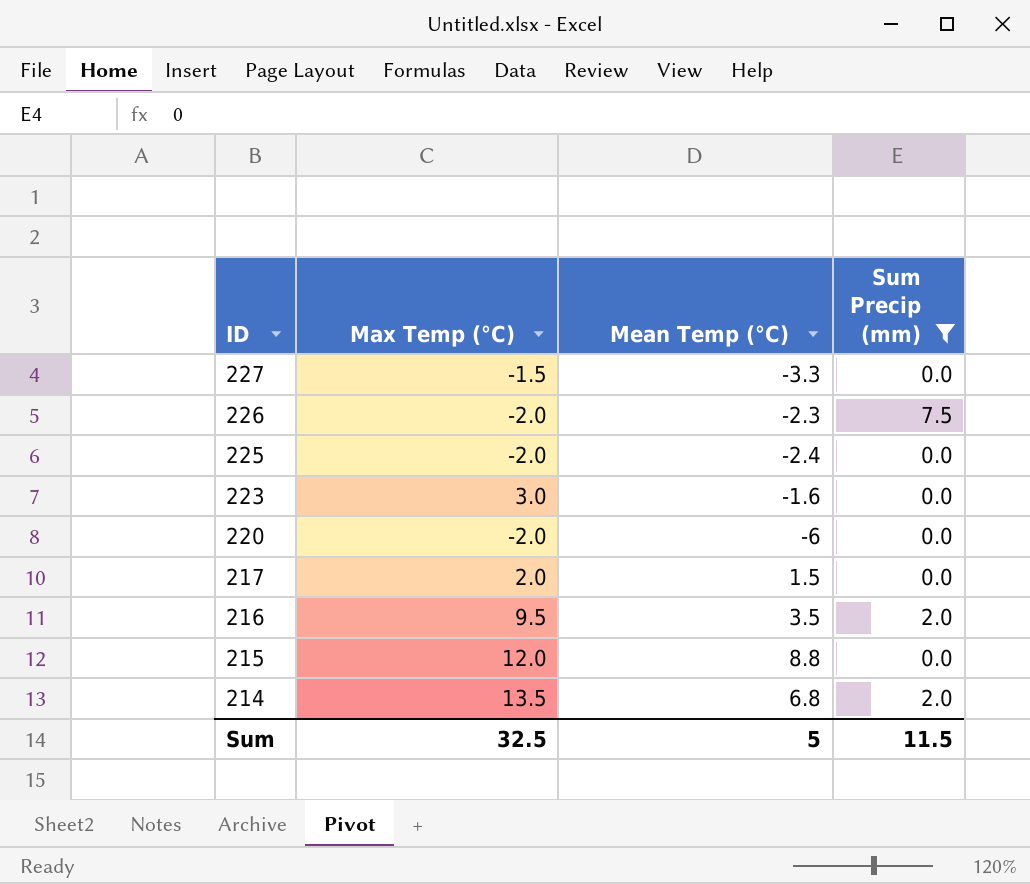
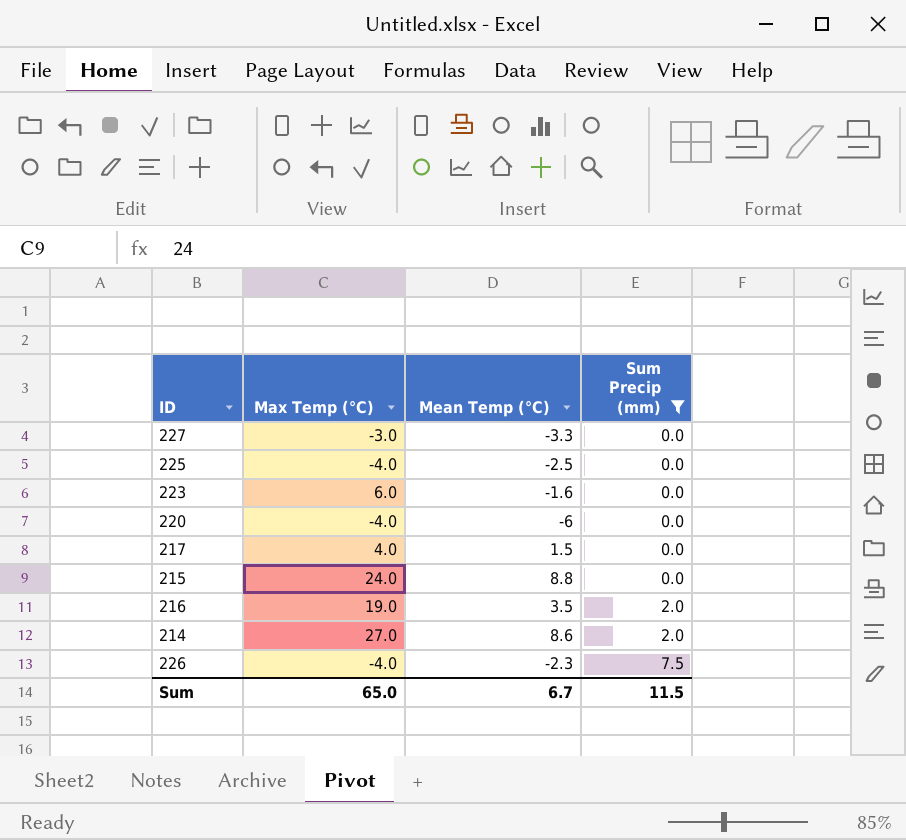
row order: ID descending -> Sum Precip (mm) ascending
227 | Max Temp (°C): -1.5 -> -3.0
225 | Max Temp (°C): -2.0 -> -4.0
225 | Mean Temp (°C): -2.4 -> -2.5
223 | Max Temp (°C): 3.0 -> 6.0
220 | Max Temp (°C): -2.0 -> -4.0
217 | Max Temp (°C): 2.0 -> 4.0
215 | Max Temp (°C): 12.0 -> 24.0
216 | Max Temp (°C): 9.5 -> 19.0
214 | Max Temp (°C): 13.5 -> 27.0
214 | Mean Temp (°C): 6.8 -> 8.6
226 | Max Temp (°C): -2.0 -> -4.0
Sum | Max Temp (°C): 32.5 -> 65.0
Sum | Mean Temp (°C): 5 -> 6.7

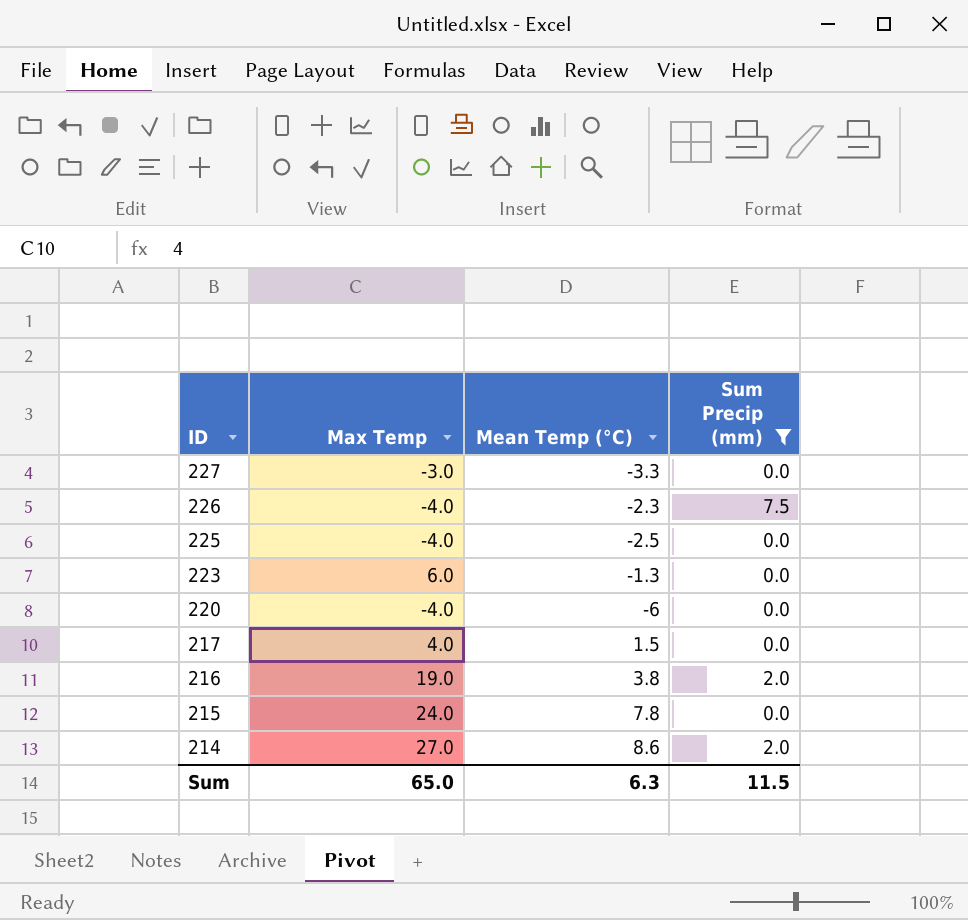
row order: Sum Precip (mm) ascending -> ID descending
column name: Max Temp (°C) -> Max Temp
223 | Mean Temp (°C): -1.6 -> -1.3
216 | Mean Temp (°C): 3.5 -> 3.8
215 | Mean Temp (°C): 8.8 -> 7.8
Sum | Mean Temp (°C): 6.7 -> 6.3

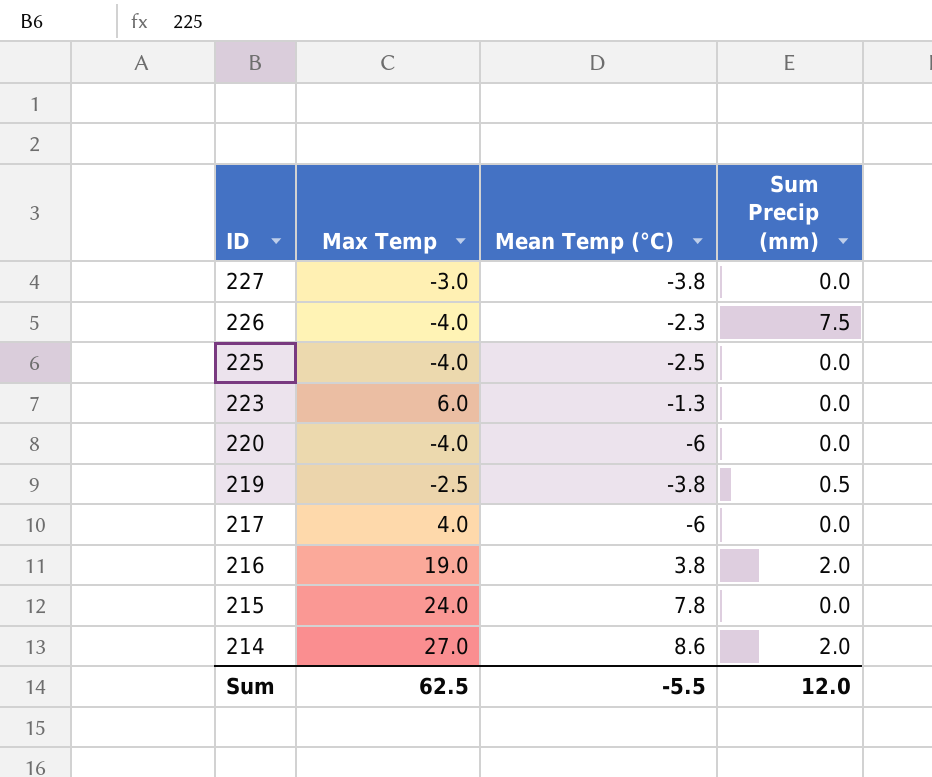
filter: Sum Precip (mm) != 0.5 -> none
227 | Mean Temp (°C): -3.3 -> -3.8
217 | Mean Temp (°C): 1.5 -> -6
Sum | Max Temp: 65.0 -> 62.5
Sum | Mean Temp (°C): 6.3 -> -5.5
Sum | Sum Precip (mm): 11.5 -> 12.0

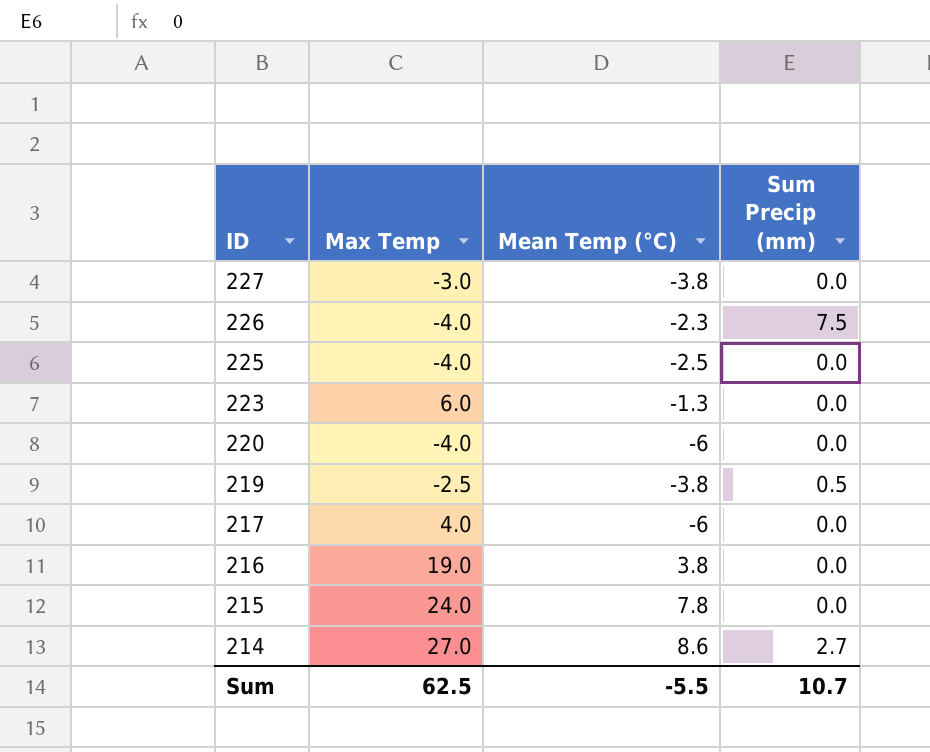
216 | Sum Precip (mm): 2.0 -> 0.0
214 | Sum Precip (mm): 2.0 -> 2.7
Sum | Sum Precip (mm): 12.0 -> 10.7

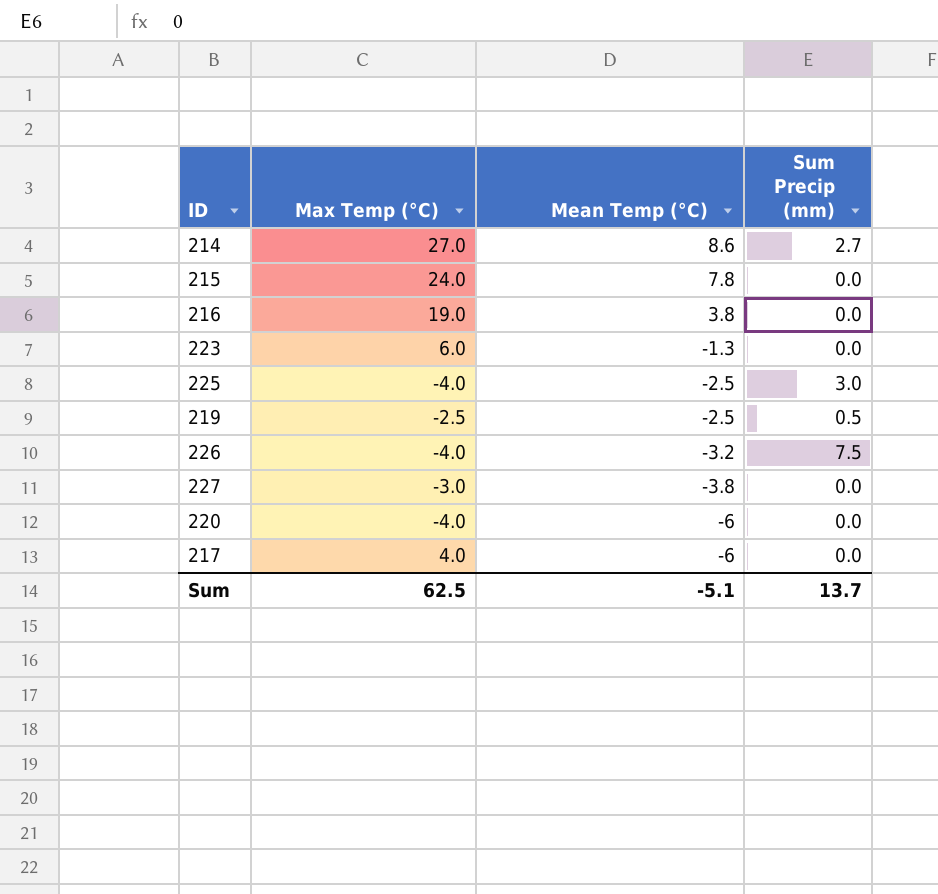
row order: ID descending -> Mean Temp (°C) descending
column name: Max Temp -> Max Temp (°C)
225 | Sum Precip (mm): 0.0 -> 3.0
219 | Mean Temp (°C): -3.8 -> -2.5
226 | Mean Temp (°C): -2.3 -> -3.2
Sum | Mean Temp (°C): -5.5 -> -5.1
Sum | Sum Precip (mm): 10.7 -> 13.7

